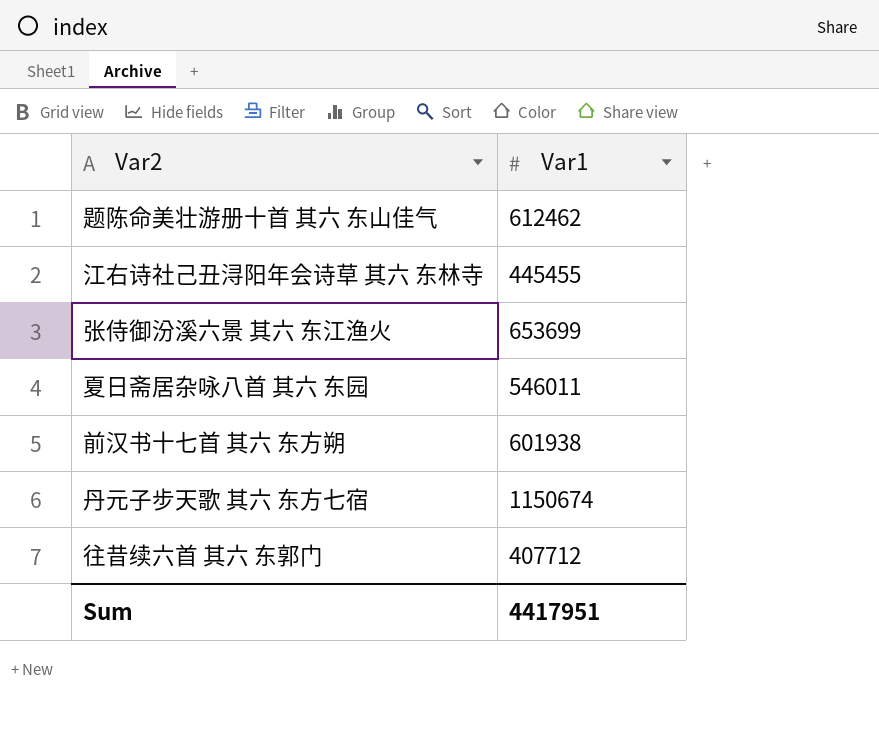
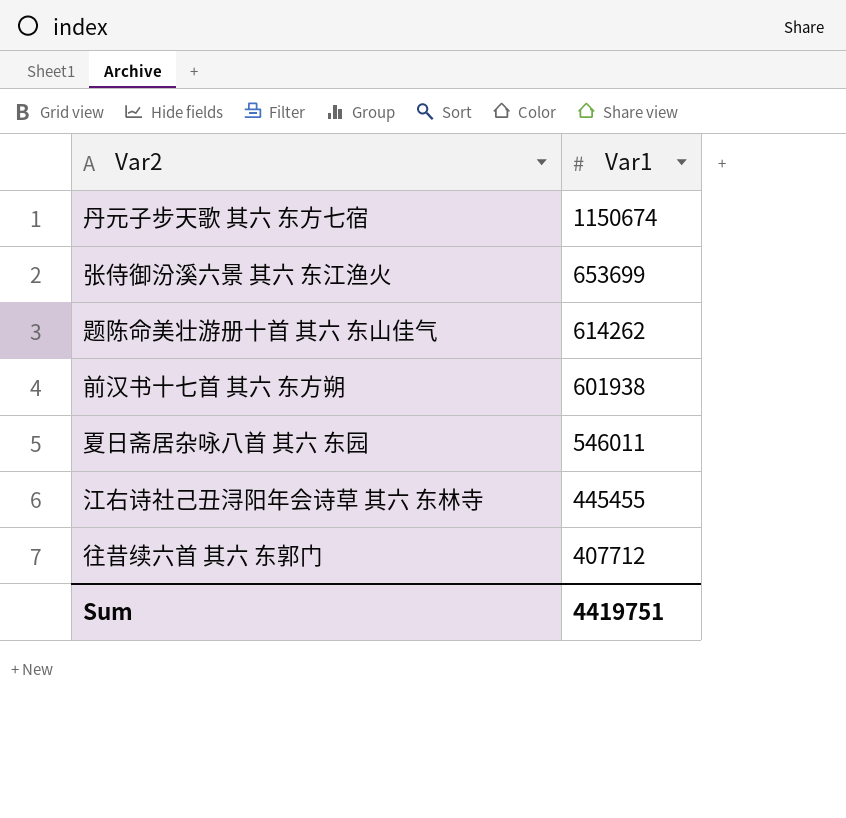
row order: none -> Var1 descending
题陈命美壮游册十首 其六 东山佳气 | Var1: 612462 -> 614262
Sum | Var1: 4417951 -> 4419751

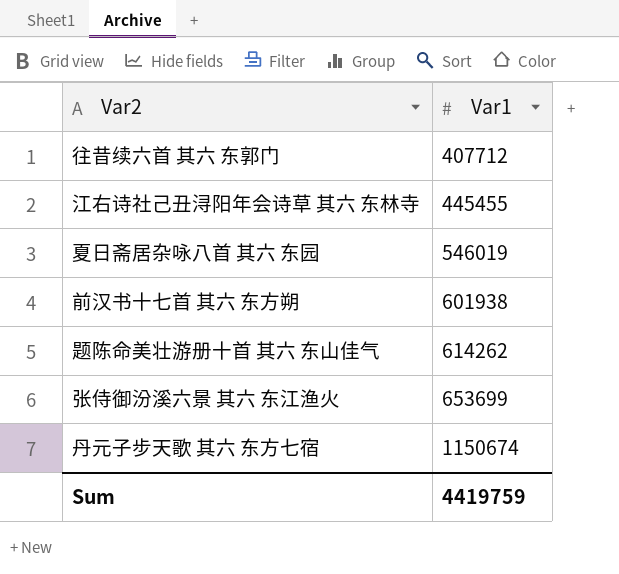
row order: Var1 descending -> Var1 ascending
夏日斋居杂咏八首 其六 东园 | Var1: 546011 -> 546019
Sum | Var1: 4419751 -> 4419759

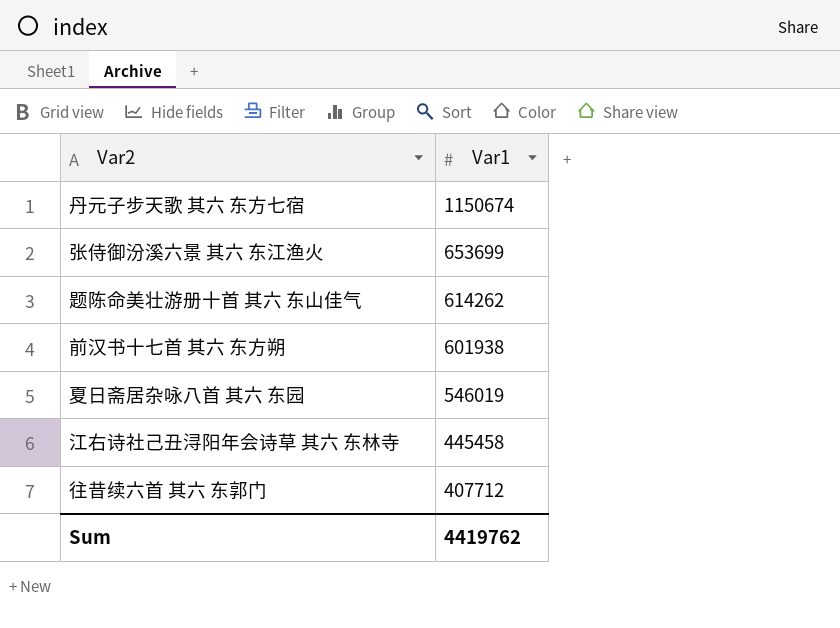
row order: Var1 ascending -> Var1 descending
江右诗社己丑浔阳年会诗草 其六 东林寺 | Var1: 445455 -> 445458
Sum | Var1: 4419759 -> 4419762

